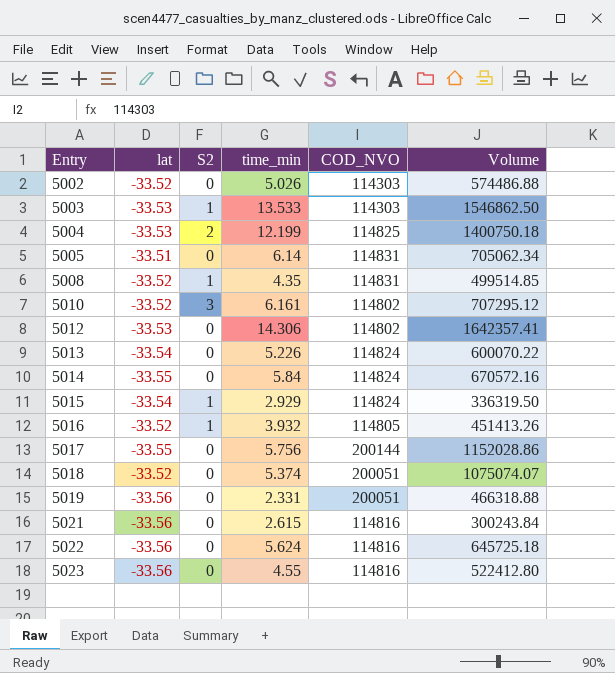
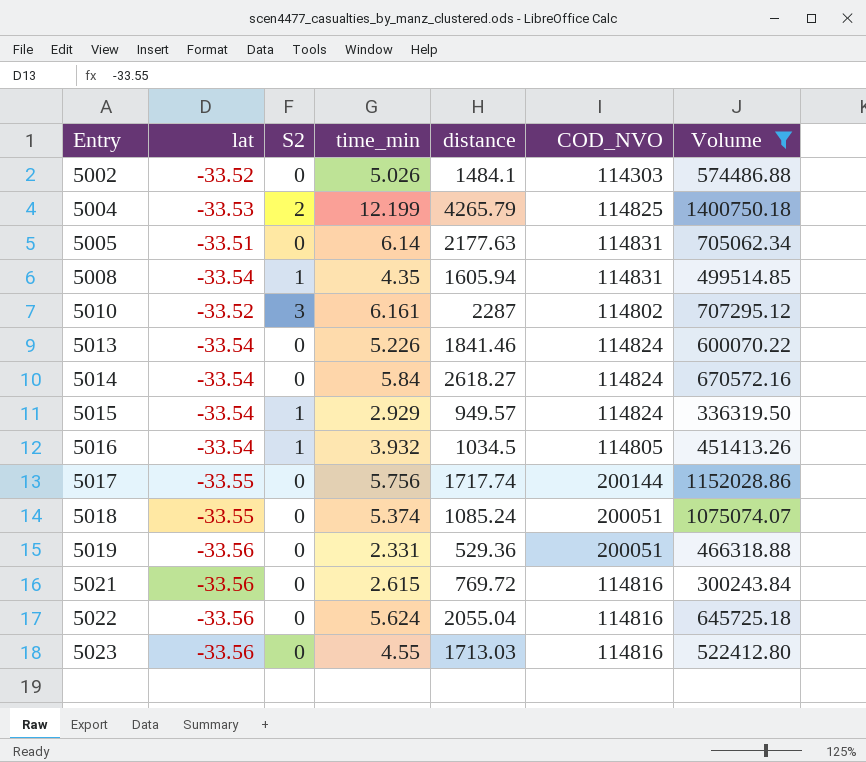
filter: none -> Volume <= 1400750.18
column distance | position: none -> 5
5008 | lat: -33.52 -> -33.54
5014 | lat: -33.55 -> -33.54
5016 | lat: -33.52 -> -33.54
5018 | lat: -33.52 -> -33.55

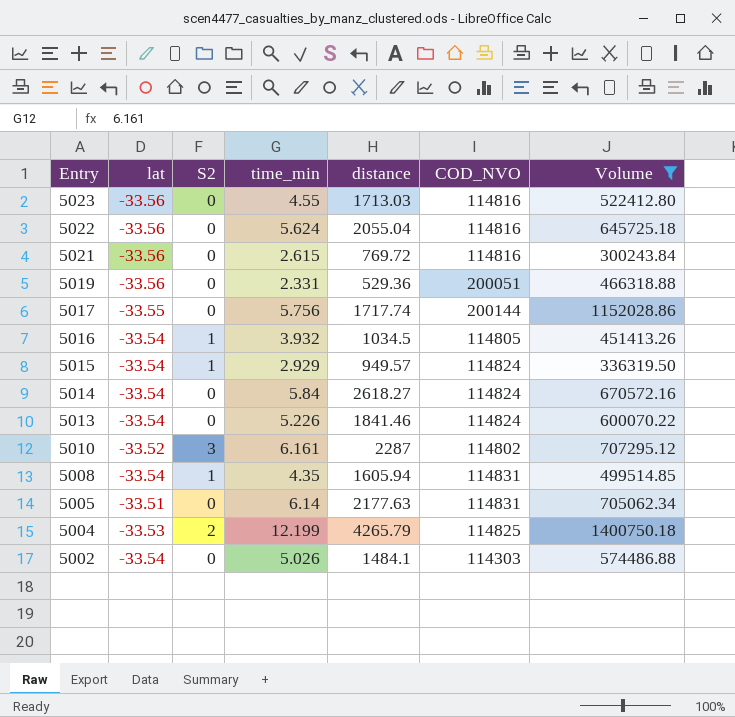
row order: Entry ascending -> Entry descending
row 5018: -33.55 | 0 | 5.374 | 1085.24 | 200051 | 1075074.07 -> none
5002 | lat: -33.52 -> -33.54

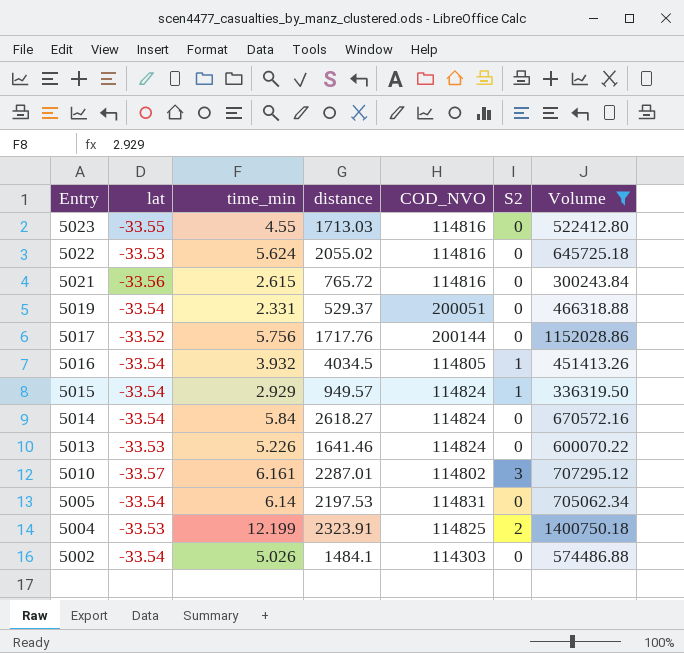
column S2 | position: 3 -> 6
row 5008: -33.54 | 1 | 4.35 | 1605.94 | 114831 | 499514.85 -> none
5023 | lat: -33.56 -> -33.55
5022 | lat: -33.56 -> -33.53
5022 | distance: 2055.04 -> 2055.02
5021 | distance: 769.72 -> 765.72
5019 | lat: -33.56 -> -33.54
5019 | distance: 529.36 -> 529.37
5017 | lat: -33.55 -> -33.52
5017 | distance: 1717.74 -> 1717.76
5016 | distance: 1034.5 -> 4034.5
5013 | lat: -33.54 -> -33.53
5013 | distance: 1841.46 -> 1641.46
5010 | lat: -33.52 -> -33.57
5010 | distance: 2287 -> 2287.01
5005 | lat: -33.51 -> -33.54
5005 | distance: 2177.63 -> 2197.53
5004 | distance: 4265.79 -> 2323.91

